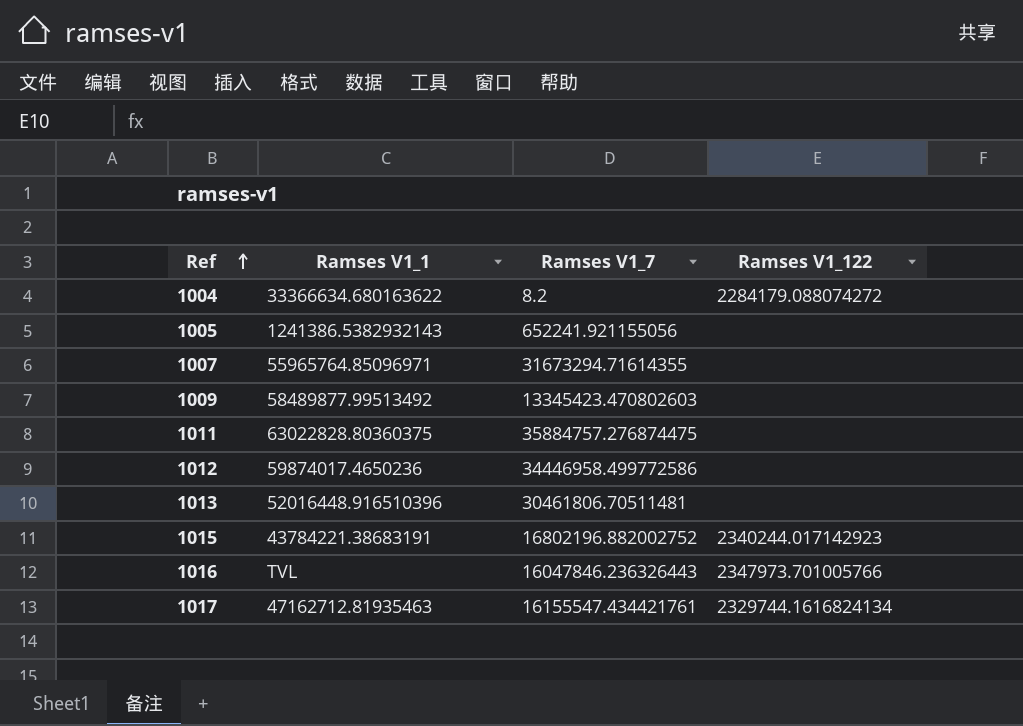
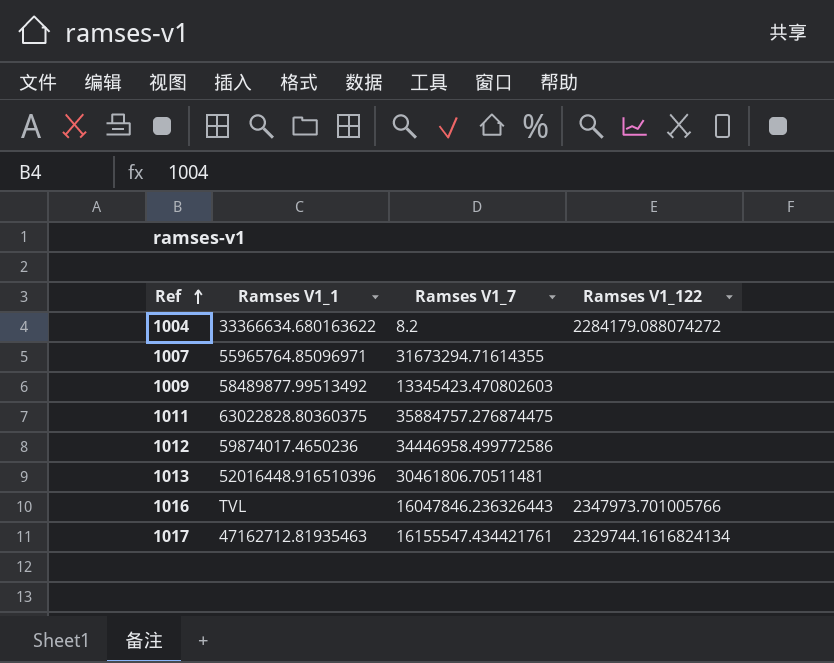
row 1005: 1241386.5382932143 | 652241.921155056 | none -> none
row 1015: 43784221.38683191 | 16802196.882002752 | 2340244.017142923 -> none

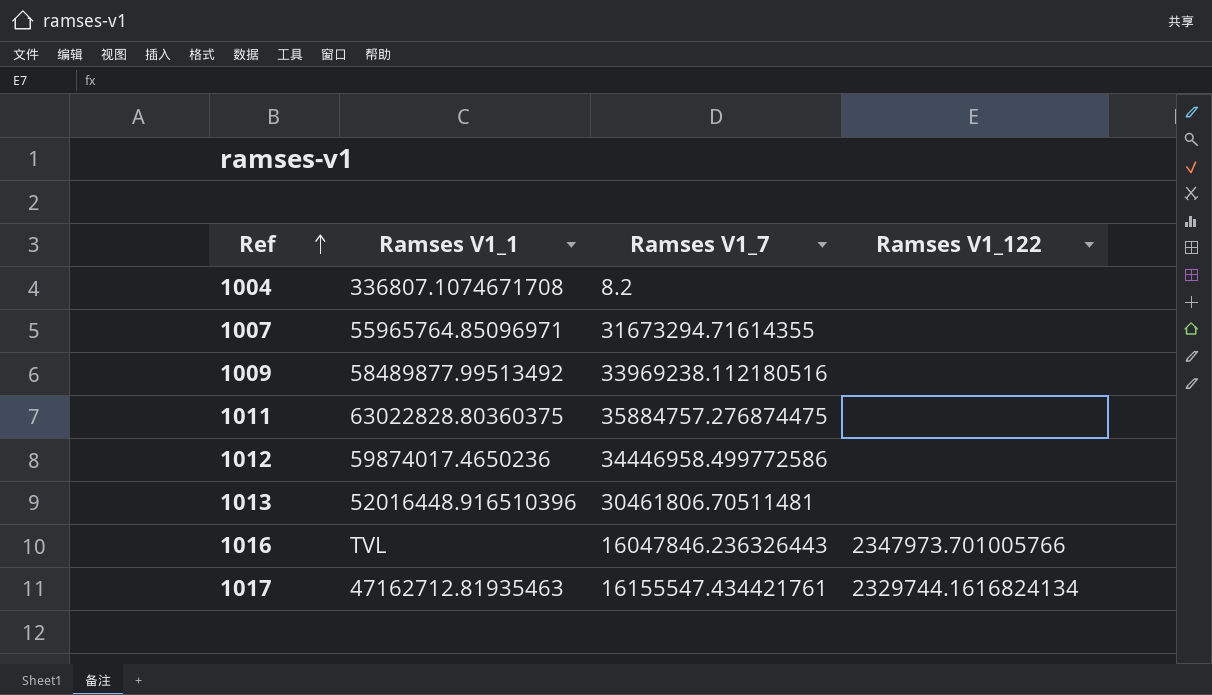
1004 | Ramses V1_1: 33366634.680163622 -> 336807.1074671708
1004 | Ramses V1_122: 2284179.088074272 -> none
1009 | Ramses V1_7: 13345423.470802603 -> 33969238.112180516

